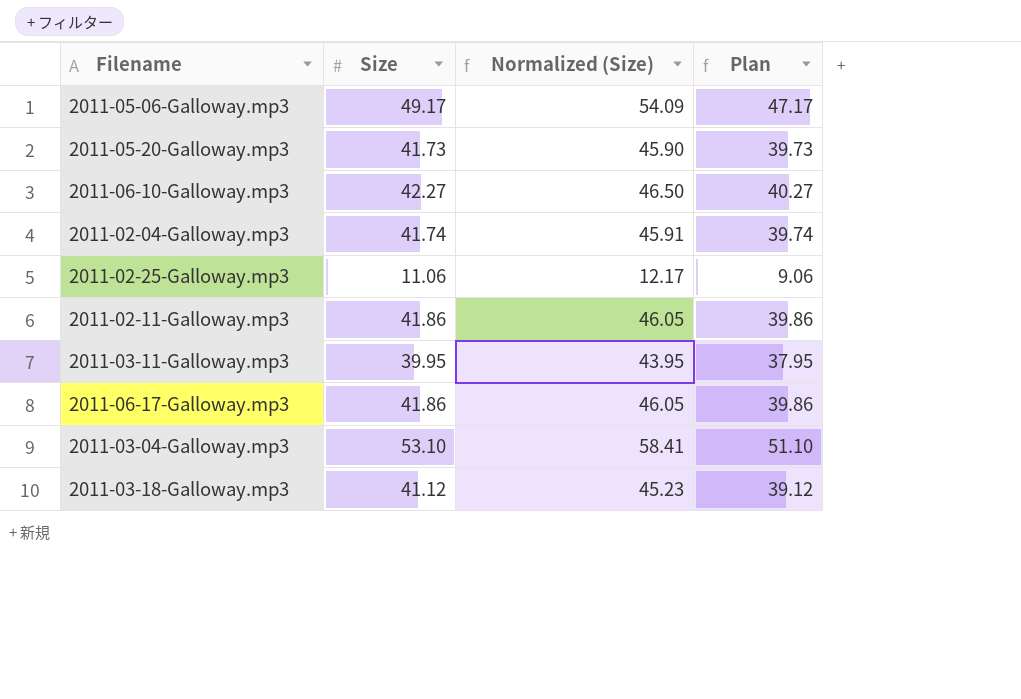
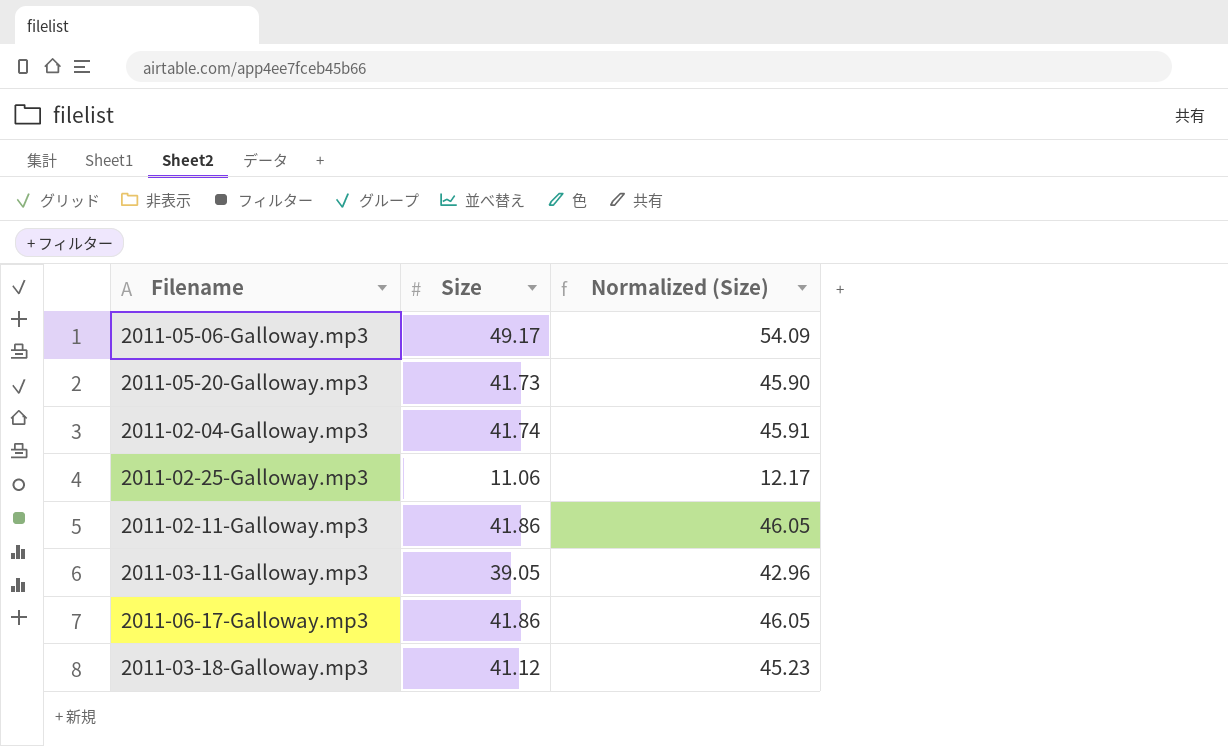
column Plan | formula: [Size] - 2 -> none
row 2011-06-10-Galloway.mp3: 42.27 | 46.50 | 40.27 -> none
row 2011-03-04-Galloway.mp3: 53.10 | 58.41 | 51.10 -> none
2011-03-11-Galloway.mp3 | Size: 39.95 -> 39.05
2011-03-11-Galloway.mp3 | Normalized (Size): 43.95 -> 42.96

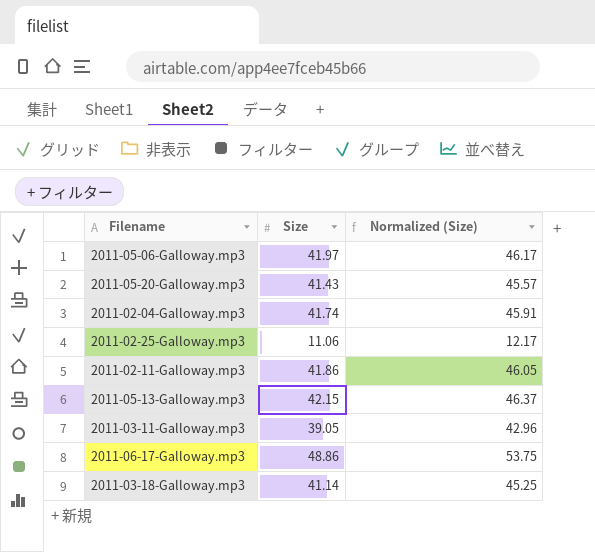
2011-05-06-Galloway.mp3 | Size: 49.17 -> 41.97
2011-05-06-Galloway.mp3 | Normalized (Size): 54.09 -> 46.17
2011-05-20-Galloway.mp3 | Size: 41.73 -> 41.43
2011-05-20-Galloway.mp3 | Normalized (Size): 45.90 -> 45.57
row 2011-05-13-Galloway.mp3: none -> 42.15 | 46.37
2011-06-17-Galloway.mp3 | Size: 41.86 -> 48.86
2011-06-17-Galloway.mp3 | Normalized (Size): 46.05 -> 53.75
2011-03-18-Galloway.mp3 | Size: 41.12 -> 41.14
2011-03-18-Galloway.mp3 | Normalized (Size): 45.23 -> 45.25

